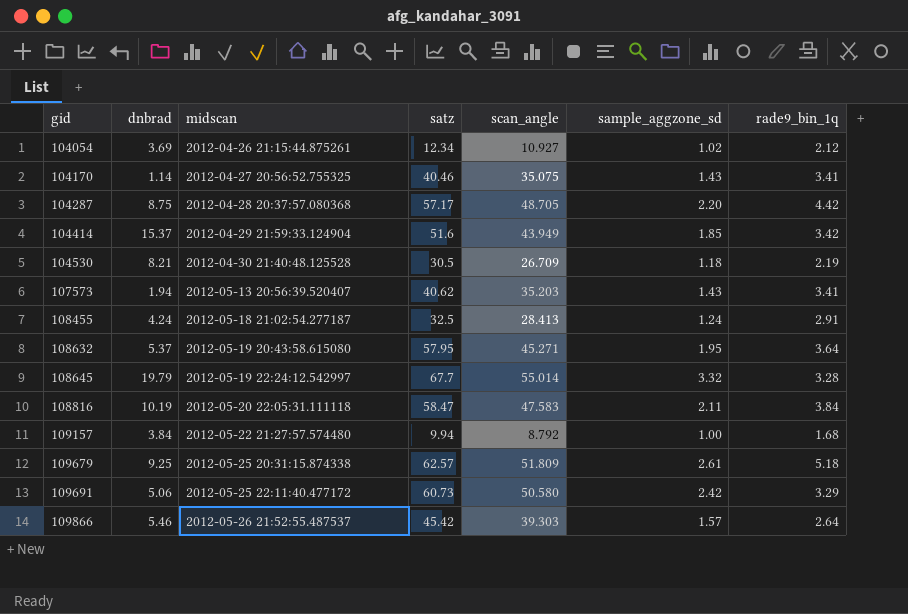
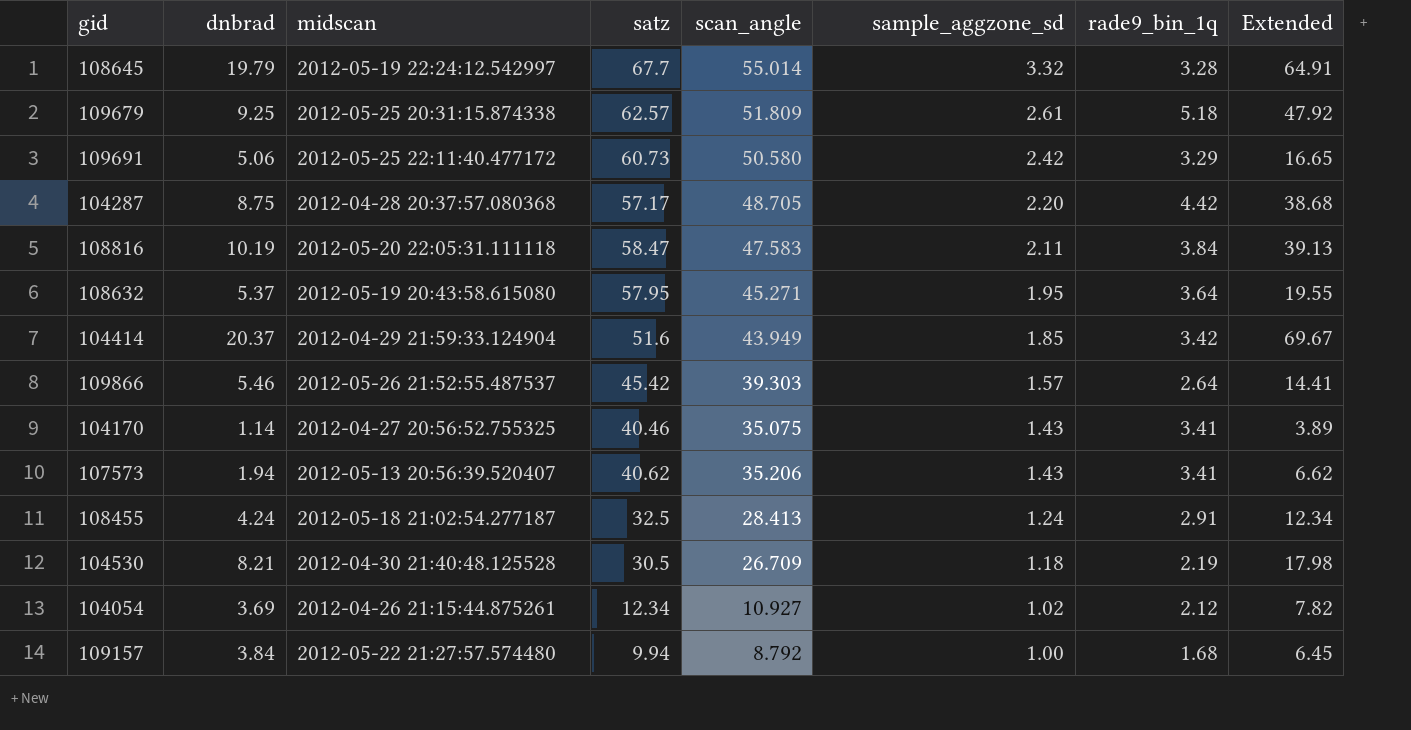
row order: gid ascending -> sample_aggzone_sd descending
column Extended | formula: none -> [dnbrad] * [rade9_bin_1q]
104414 | dnbrad: 15.37 -> 20.37
107573 | scan_angle: 35.203 -> 35.206

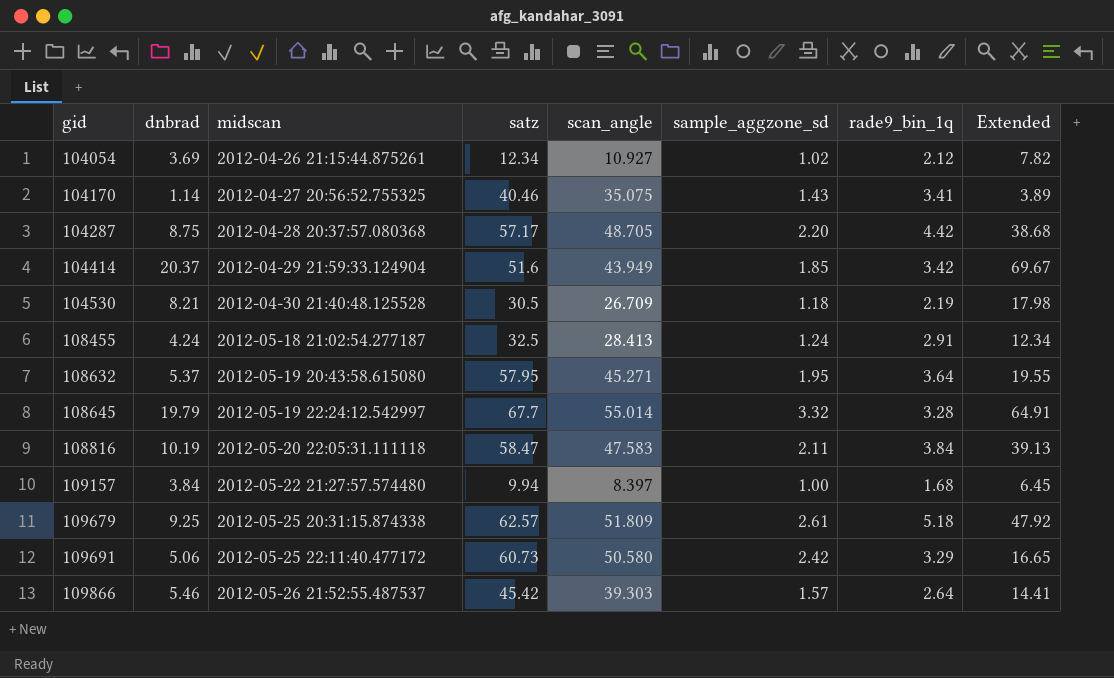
row order: sample_aggzone_sd descending -> gid ascending
row 107573: 1.94 | 2012-05-13 20:56:39.520407 | 40.62 | 35.206 | 1.43 | 3.41 | 6.62 -> none
109157 | scan_angle: 8.792 -> 8.397

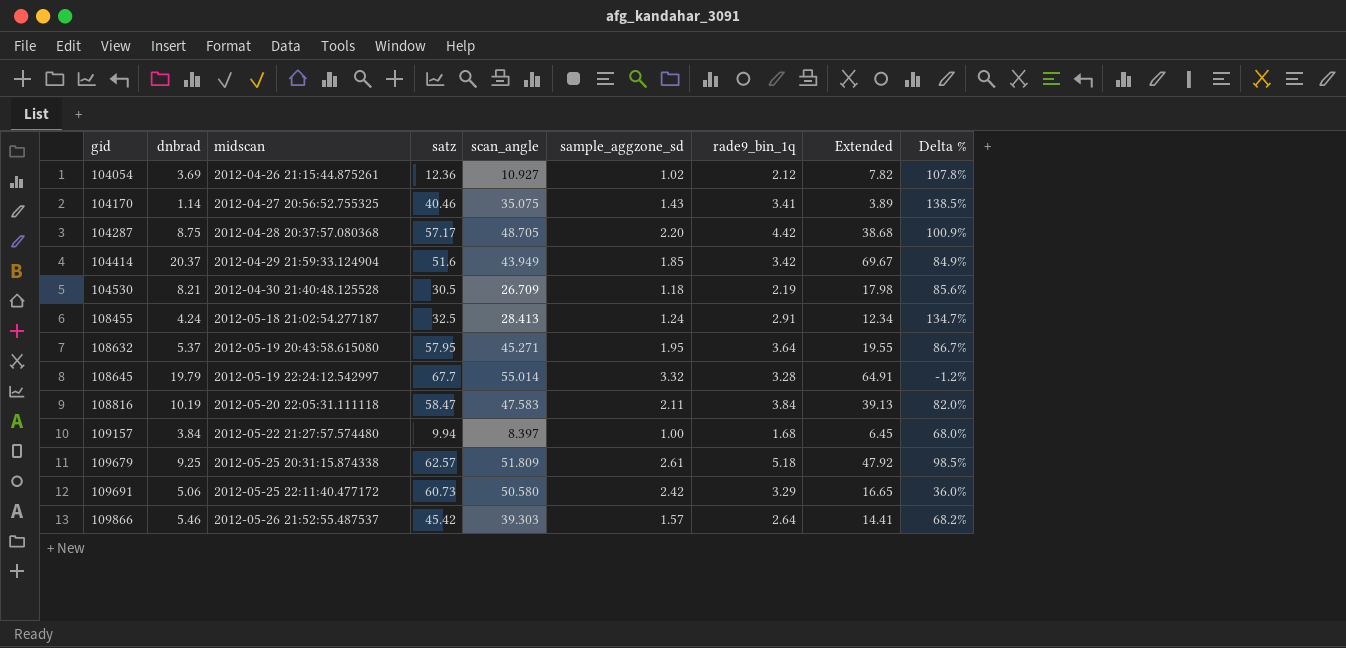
column Delta % | formula: none -> ([rade9_bin_1q] - [sample_aggzone_sd]) / [sample_aggzone_sd]
104054 | satz: 12.34 -> 12.36

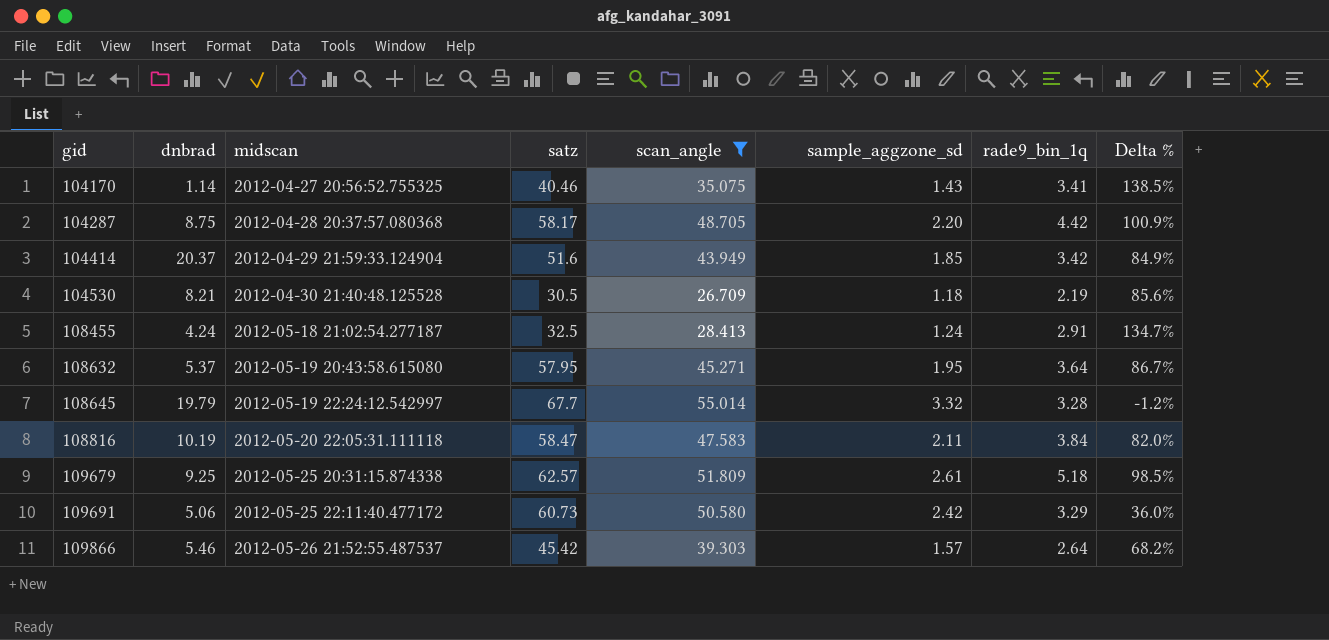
filter: none -> scan_angle >= 26.709
column Extended | formula: [dnbrad] * [rade9_bin_1q] -> none
104287 | satz: 57.17 -> 58.17

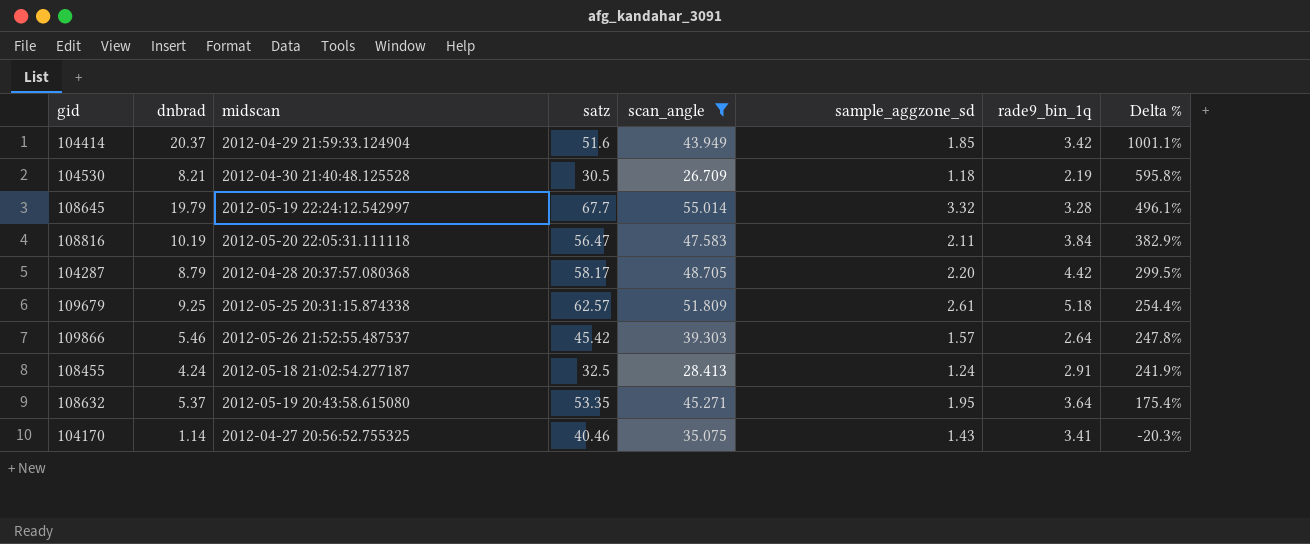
row order: gid ascending -> Delta % descending
column Delta % | formula: ([rade9_bin_1q] - [sample_aggzone_sd]) / [sample_aggzone_sd] -> ([dnbrad] - [sample_aggzone_sd]) / [sample_aggzone_sd]
row 109691: 5.06 | 2012-05-25 22:11:40.477172 | 60.73 | 50.580 | 2.42 | 3.29 | 36.0% -> none
108816 | satz: 58.47 -> 56.47
104287 | dnbrad: 8.75 -> 8.79
108632 | satz: 57.95 -> 53.35

